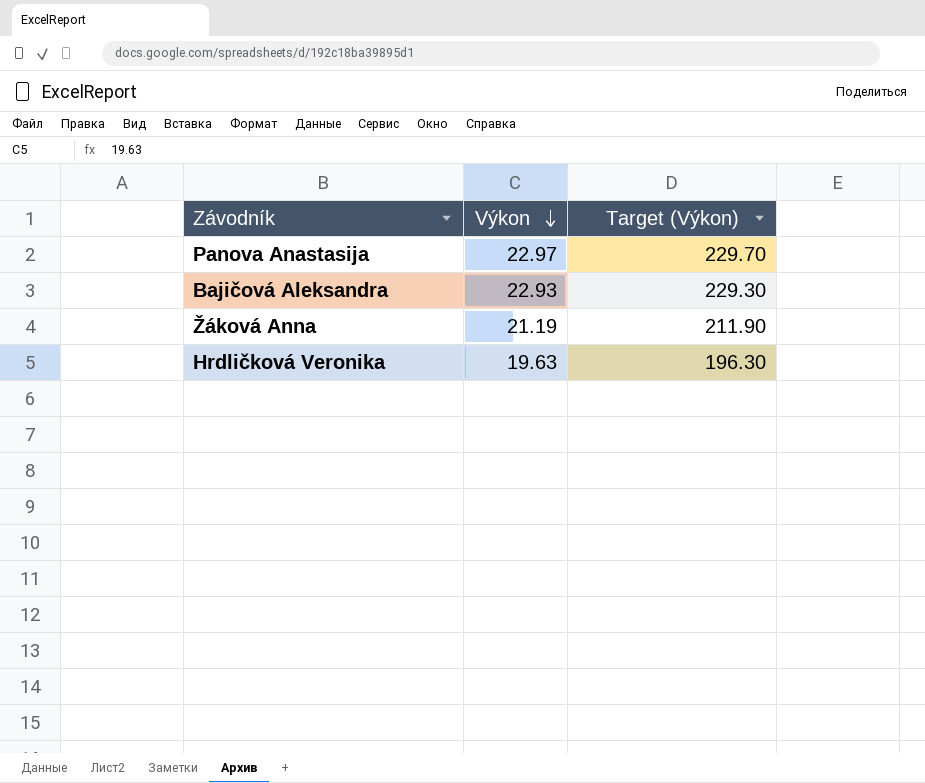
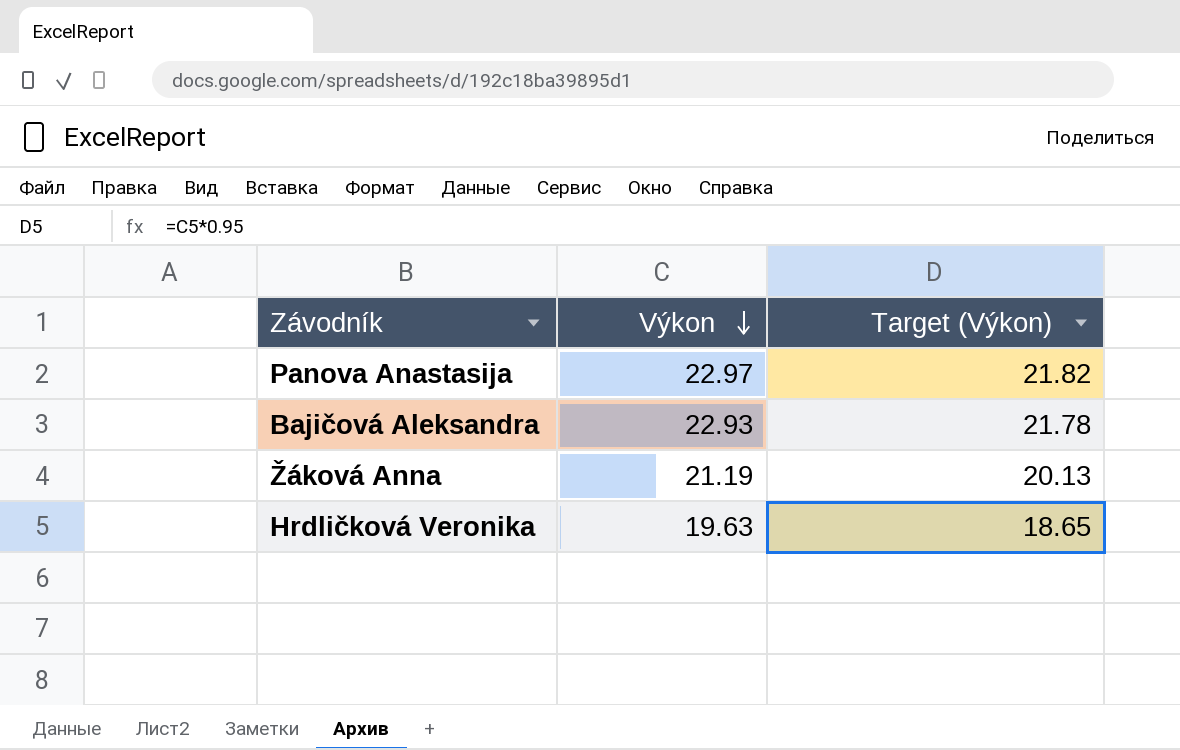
column Target (Výkon) | formula: [Výkon] * 10 -> [Výkon] * 0.95

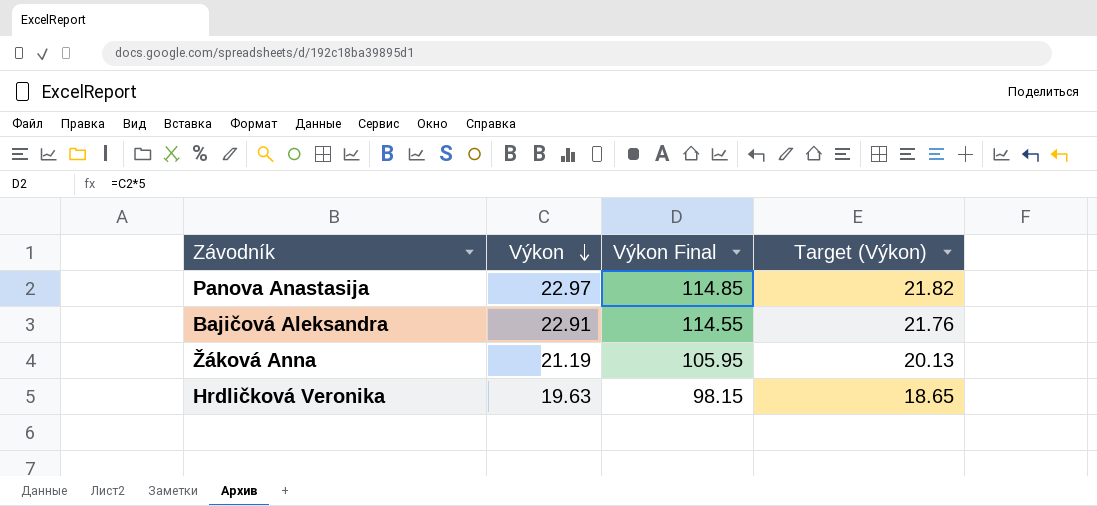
column Výkon Final | formula: none -> [Výkon] * 5
Bajičová Aleksandra | Výkon: 22.93 -> 22.91
Bajičová Aleksandra | Target (Výkon): 21.78 -> 21.76

